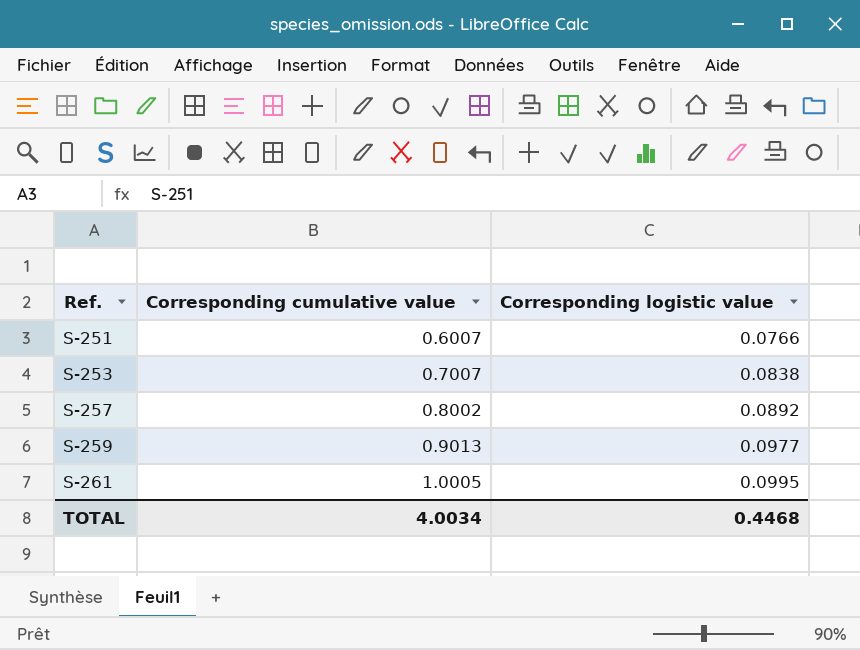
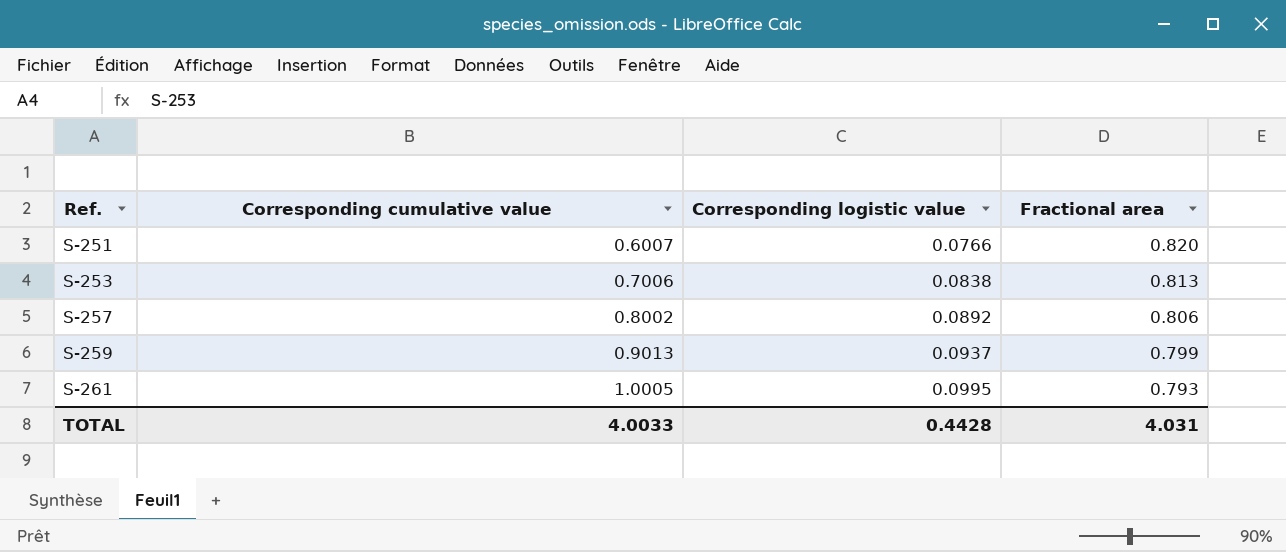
column Fractional area | position: none -> 4
S-253 | Corresponding cumulative value: 0.7007 -> 0.7006
S-259 | Corresponding logistic value: 0.0977 -> 0.0937
TOTAL | Corresponding cumulative value: 4.0034 -> 4.0033
TOTAL | Corresponding logistic value: 0.4468 -> 0.4428

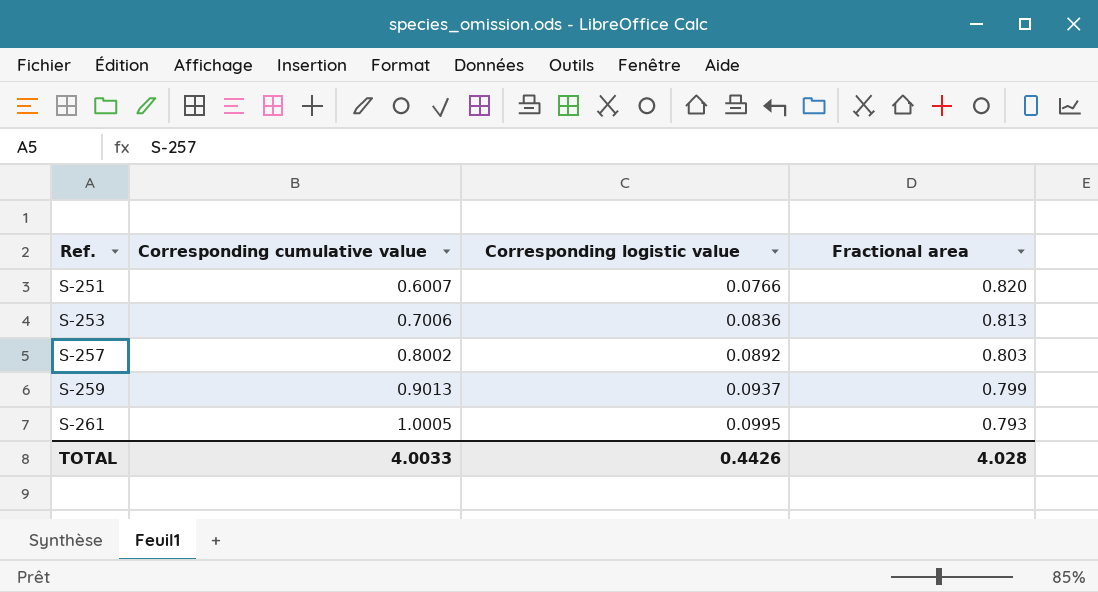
S-253 | Corresponding logistic value: 0.0838 -> 0.0836
S-257 | Fractional area: 0.806 -> 0.803
TOTAL | Corresponding logistic value: 0.4428 -> 0.4426
TOTAL | Fractional area: 4.031 -> 4.028

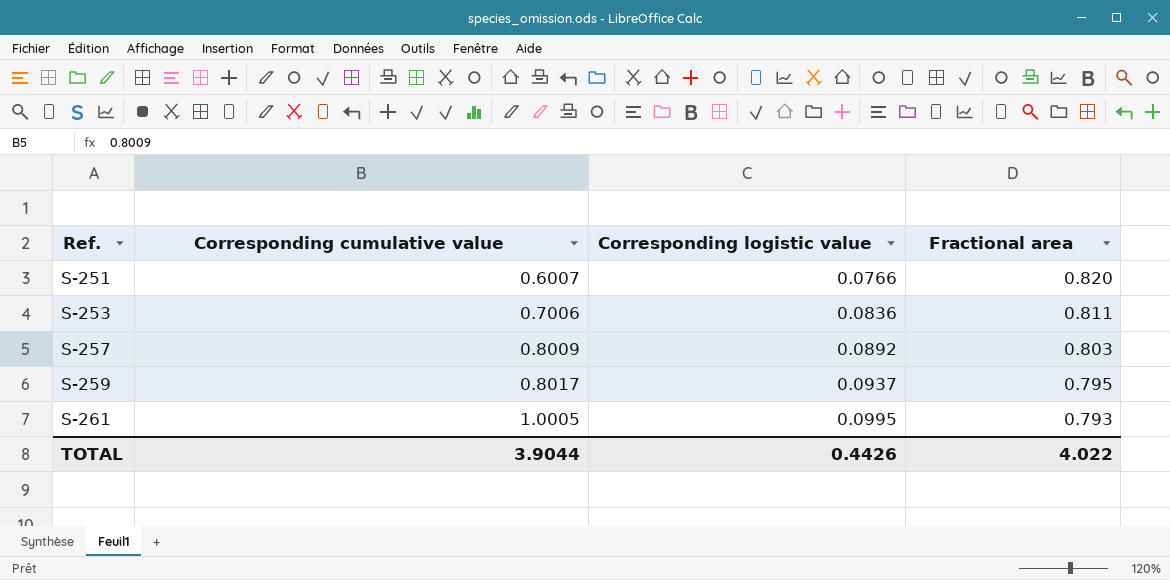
S-253 | Fractional area: 0.813 -> 0.811
S-257 | Corresponding cumulative value: 0.8002 -> 0.8009
S-259 | Corresponding cumulative value: 0.9013 -> 0.8017
S-259 | Fractional area: 0.799 -> 0.795
TOTAL | Corresponding cumulative value: 4.0033 -> 3.9044
TOTAL | Fractional area: 4.028 -> 4.022

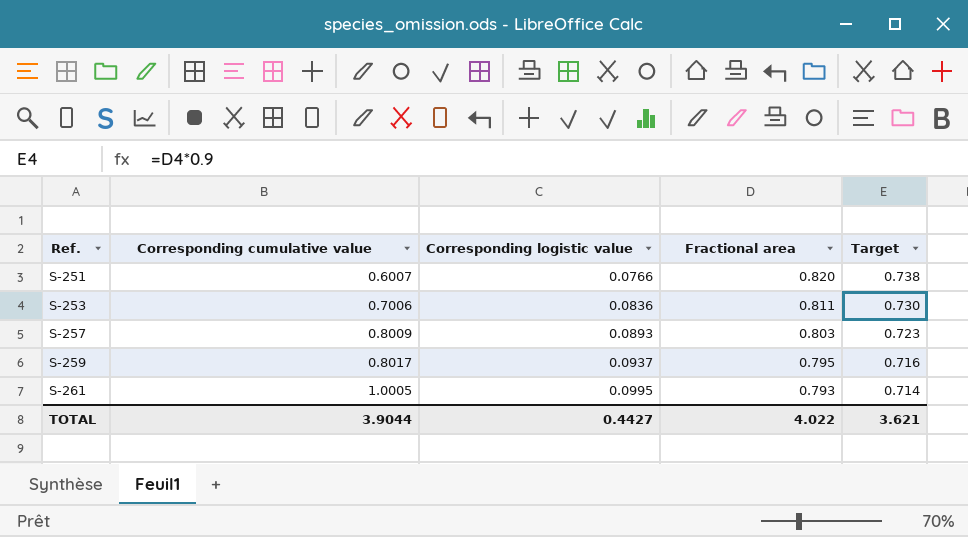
column Target | formula: none -> [Fractional area] * 0.9
S-257 | Corresponding logistic value: 0.0892 -> 0.0893
TOTAL | Corresponding logistic value: 0.4426 -> 0.4427

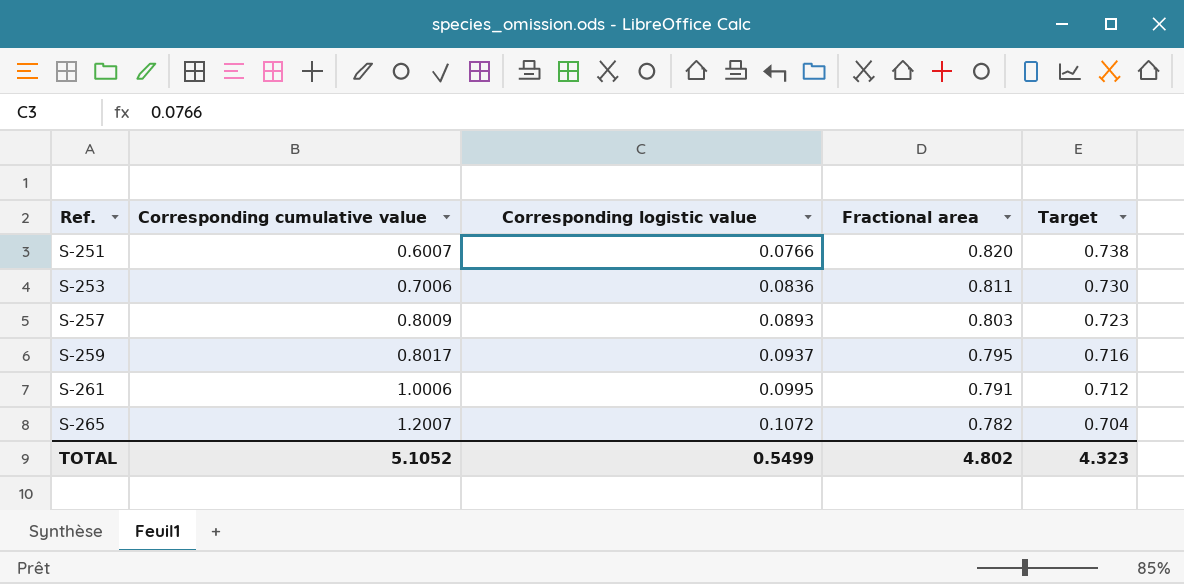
S-261 | Corresponding cumulative value: 1.0005 -> 1.0006
S-261 | Fractional area: 0.793 -> 0.791
S-261 | Target: 0.714 -> 0.712
row S-265: none -> 1.2007 | 0.1072 | 0.782 | 0.704
TOTAL | Corresponding cumulative value: 3.9044 -> 5.1052
TOTAL | Corresponding logistic value: 0.4427 -> 0.5499
TOTAL | Fractional area: 4.022 -> 4.802
TOTAL | Target: 3.621 -> 4.323

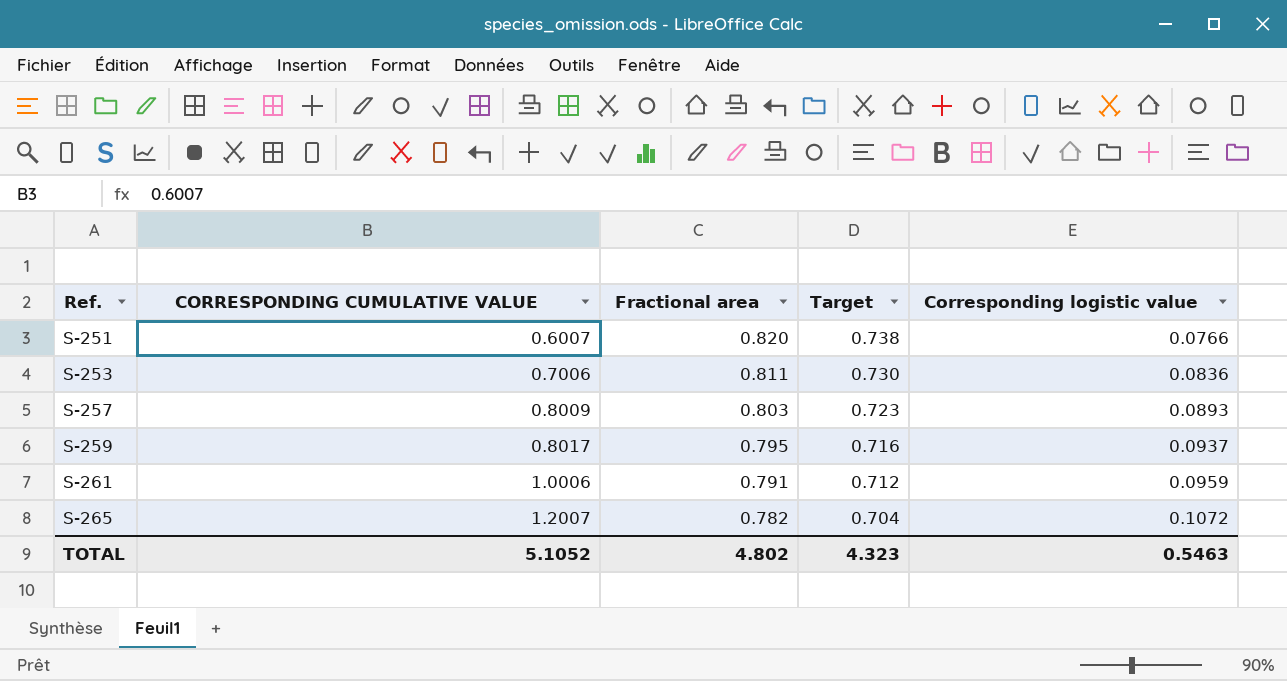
column name: Corresponding cumulative value -> CORRESPONDING CUMULATIVE VALUE
column Corresponding logistic value | position: 3 -> 5
S-261 | Corresponding logistic value: 0.0995 -> 0.0959
TOTAL | Corresponding logistic value: 0.5499 -> 0.5463

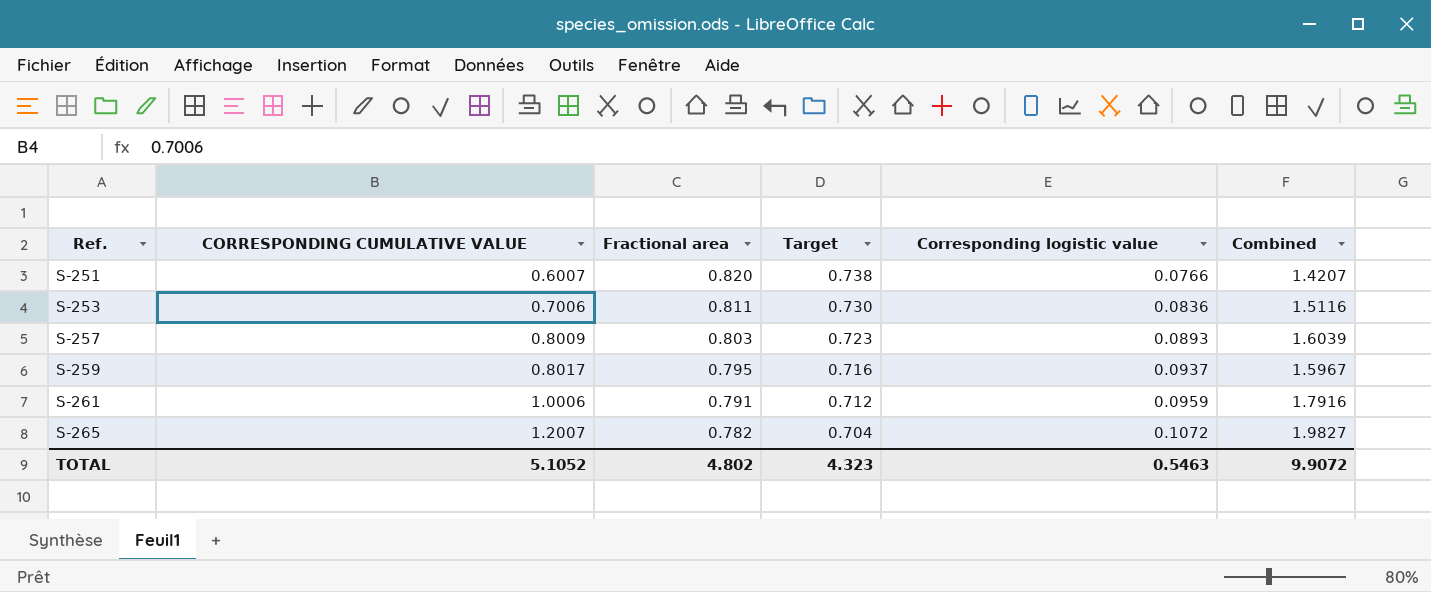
column Combined | formula: none -> [CORRESPONDING CUMULATIVE VALUE] + [Fractional area]

